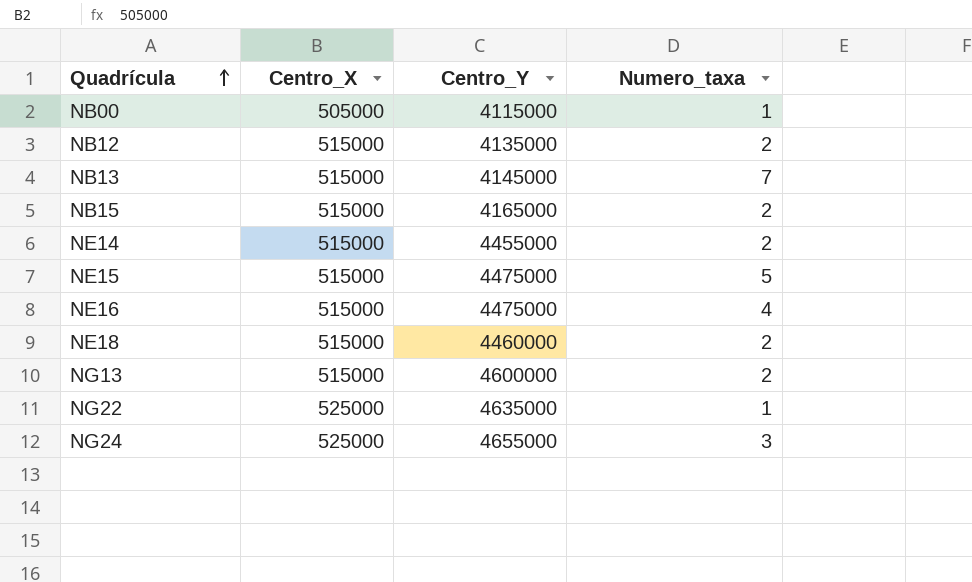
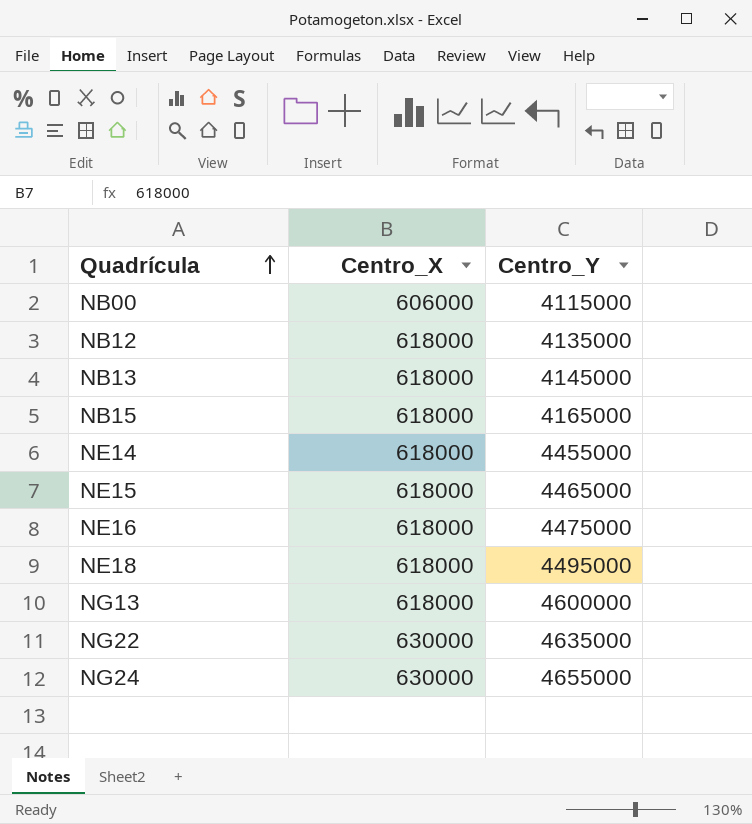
column Numero_taxa | position: 4 -> none
NB00 | Centro_X: 505000 -> 606000
NB12 | Centro_X: 515000 -> 618000
NB13 | Centro_X: 515000 -> 618000
NB15 | Centro_X: 515000 -> 618000
NE14 | Centro_X: 515000 -> 618000
NE15 | Centro_X: 515000 -> 618000
NE15 | Centro_Y: 4475000 -> 4465000
NE16 | Centro_X: 515000 -> 618000
NE18 | Centro_X: 515000 -> 618000
NE18 | Centro_Y: 4460000 -> 4495000
NG13 | Centro_X: 515000 -> 618000
NG22 | Centro_X: 525000 -> 630000
NG24 | Centro_X: 525000 -> 630000

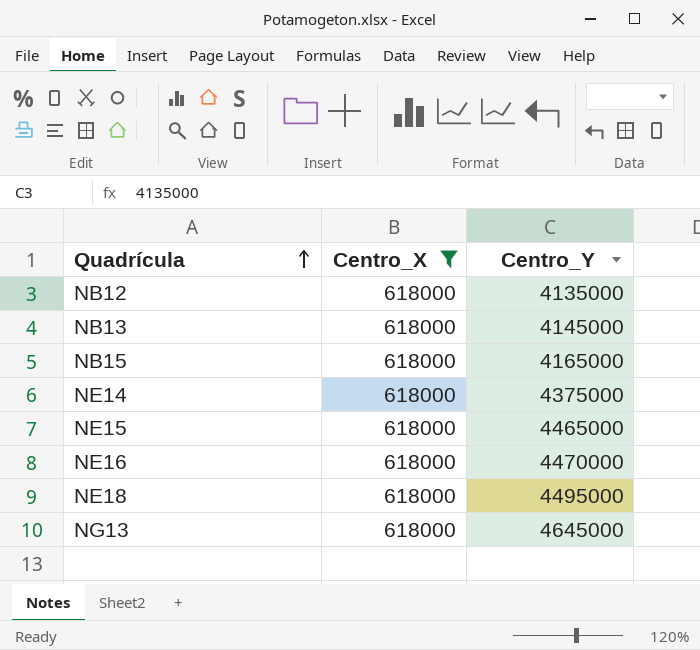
filter: none -> Centro_X = 618000
NE14 | Centro_Y: 4455000 -> 4375000
NE16 | Centro_Y: 4475000 -> 4470000
NG13 | Centro_Y: 4600000 -> 4645000

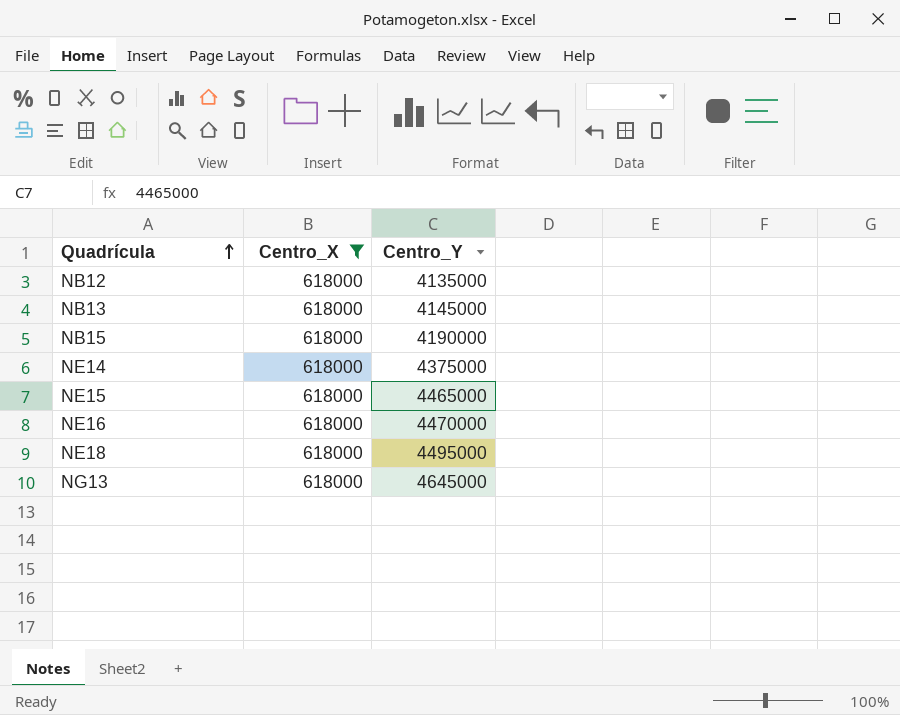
NB15 | Centro_Y: 4165000 -> 4190000

